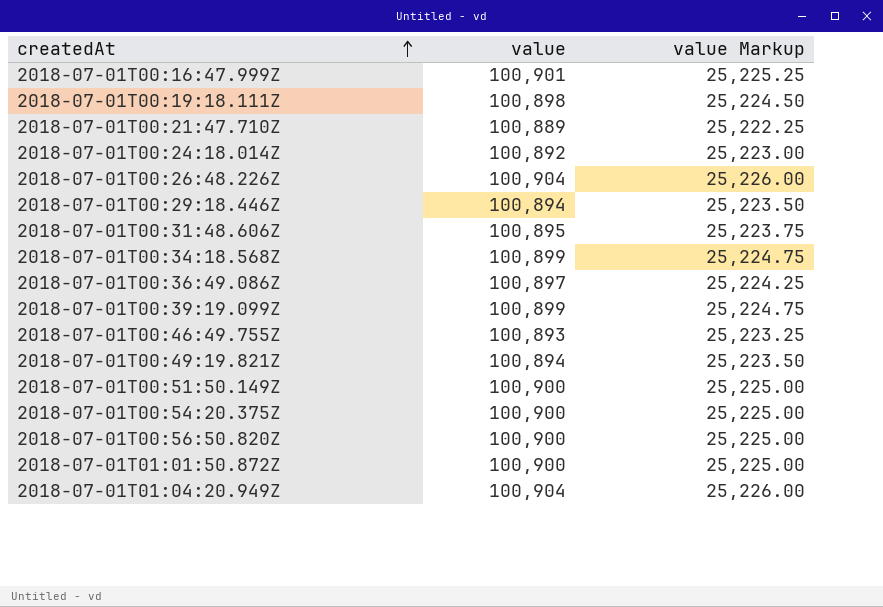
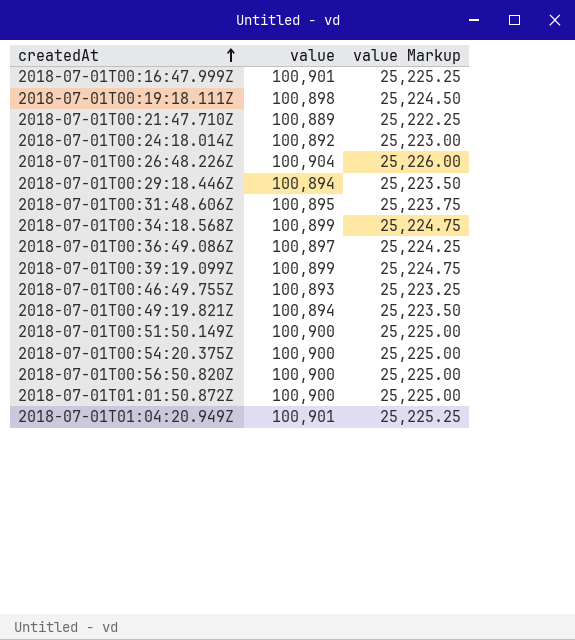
2018-07-01T01:04:20.949Z | value: 100,904 -> 100,901
2018-07-01T01:04:20.949Z | value Markup: 25,226.00 -> 25,225.25

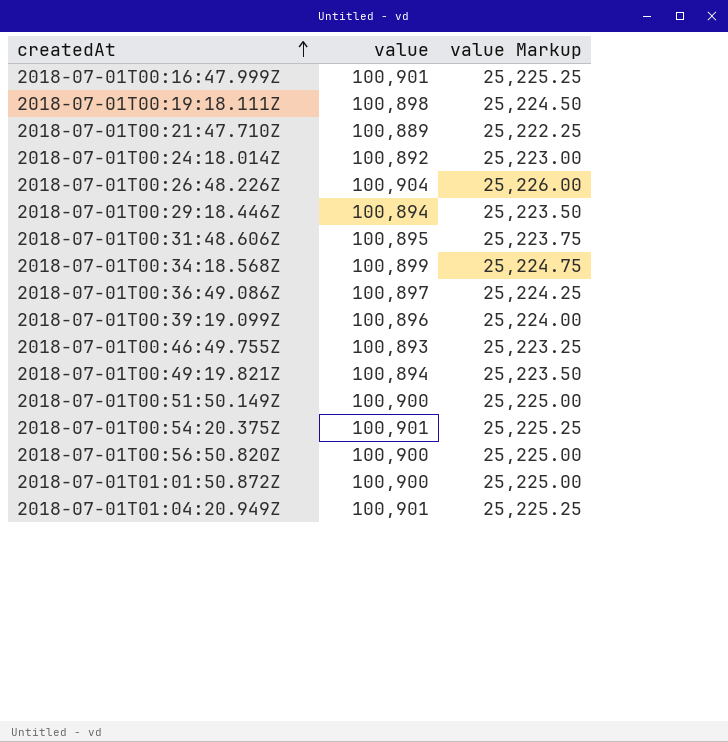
2018-07-01T00:39:19.099Z | value: 100,899 -> 100,896
2018-07-01T00:39:19.099Z | value Markup: 25,224.75 -> 25,224.00
2018-07-01T00:54:20.375Z | value: 100,900 -> 100,901
2018-07-01T00:54:20.375Z | value Markup: 25,225.00 -> 25,225.25

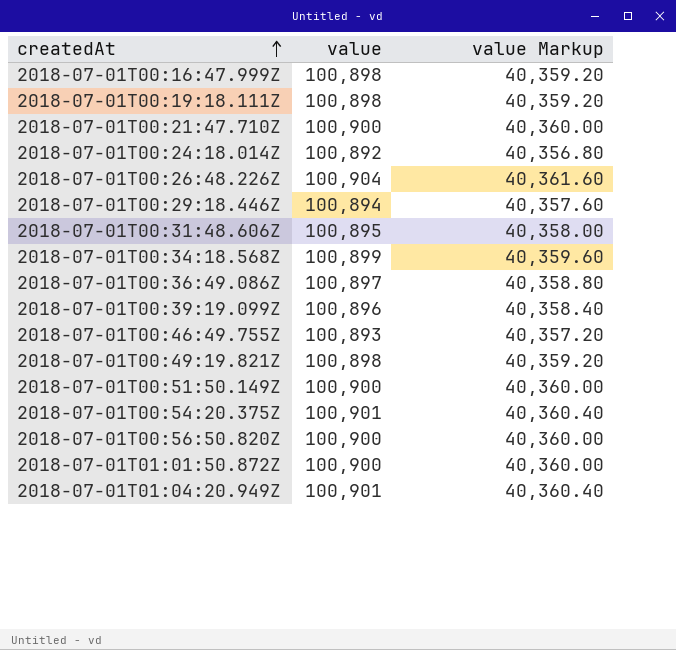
column value Markup | formula: [value] * 0.25 -> [value] * 0.4
2018-07-01T00:16:47.999Z | value: 100,901 -> 100,898
2018-07-01T00:21:47.710Z | value: 100,889 -> 100,900
2018-07-01T00:49:19.821Z | value: 100,894 -> 100,898

